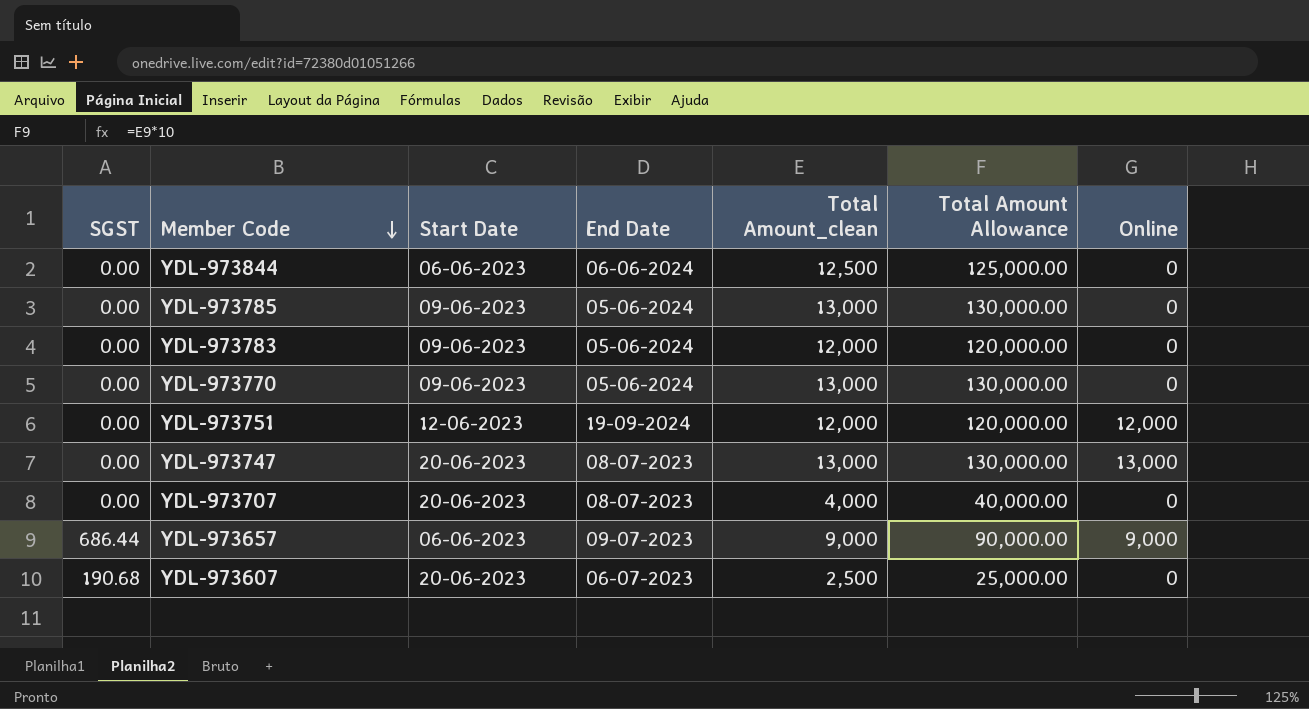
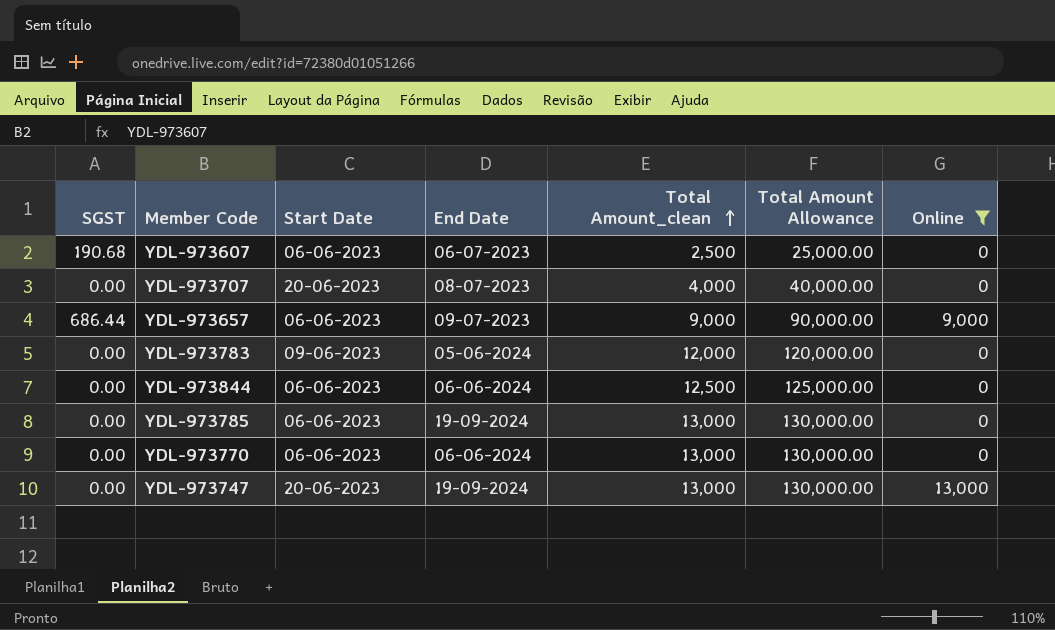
filter: none -> Online != 12,000
row order: Member Code descending -> Total Amount_clean ascending
YDL-973607 | Start Date: 20-06-2023 -> 06-06-2023
YDL-973785 | Start Date: 09-06-2023 -> 06-06-2023
YDL-973785 | End Date: 05-06-2024 -> 19-09-2024
YDL-973770 | Start Date: 09-06-2023 -> 06-06-2023
YDL-973770 | End Date: 05-06-2024 -> 06-06-2024
YDL-973747 | End Date: 08-07-2023 -> 19-09-2024

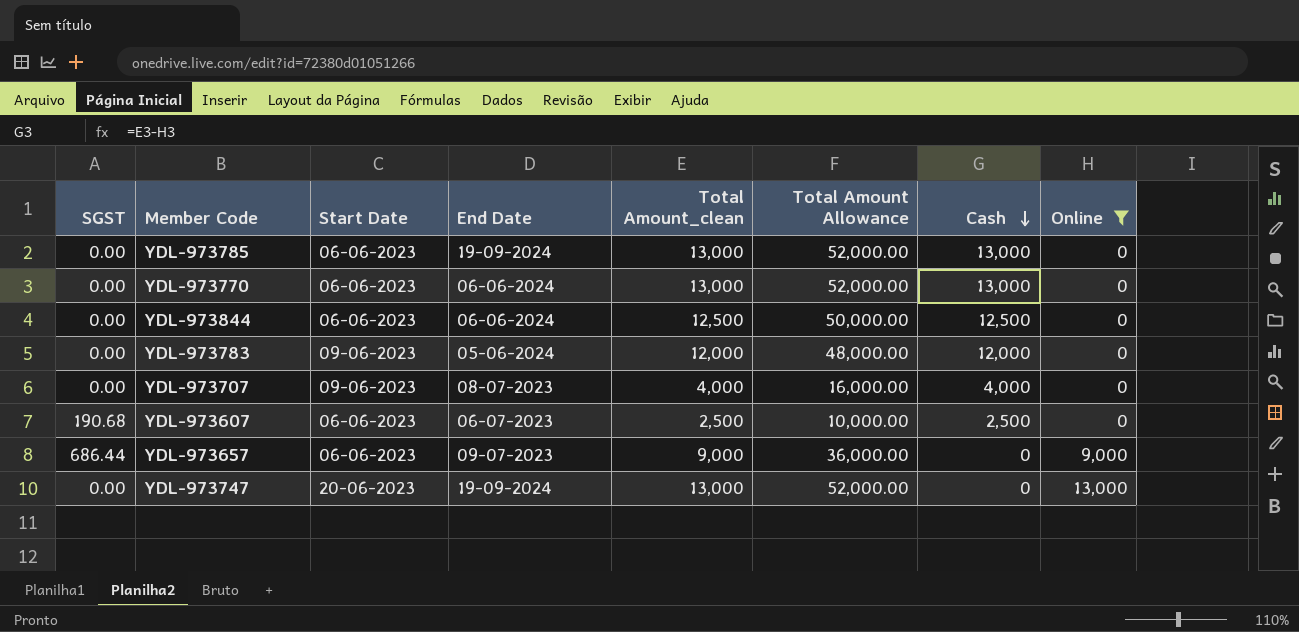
row order: Total Amount_clean ascending -> Cash descending
column Total Amount Allowance | formula: [Total Amount_clean] * 10 -> [Total Amount_clean] * 4
column Cash | formula: none -> [Total Amount_clean] - [Online]
YDL-973707 | Start Date: 20-06-2023 -> 09-06-2023

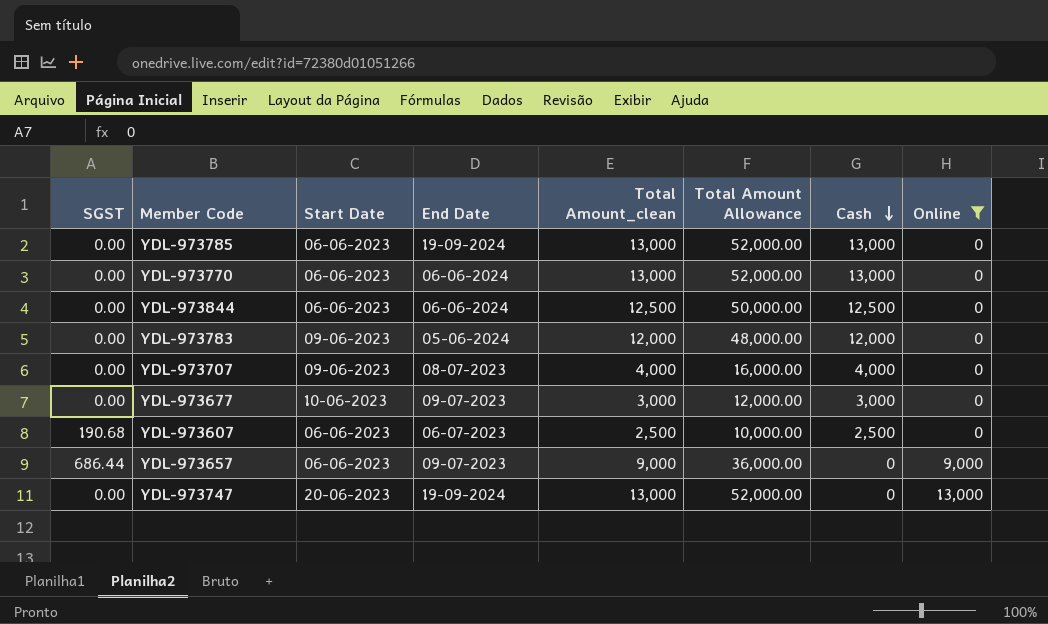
row YDL-973677: none -> 0.00 | 10-06-2023 | 09-07-2023 | 3,000 | 12,000.00 | 3,000 | 0

